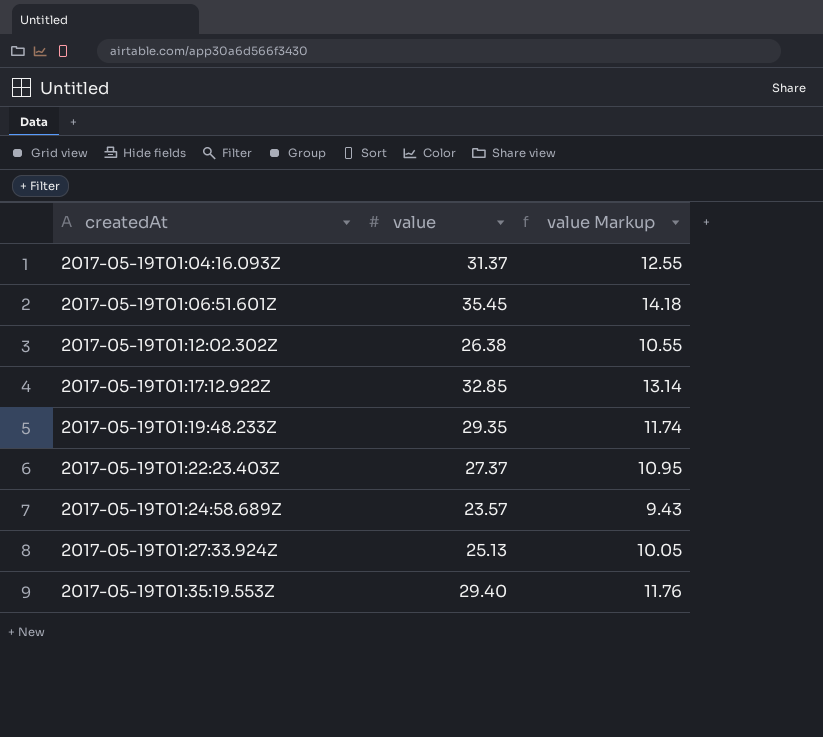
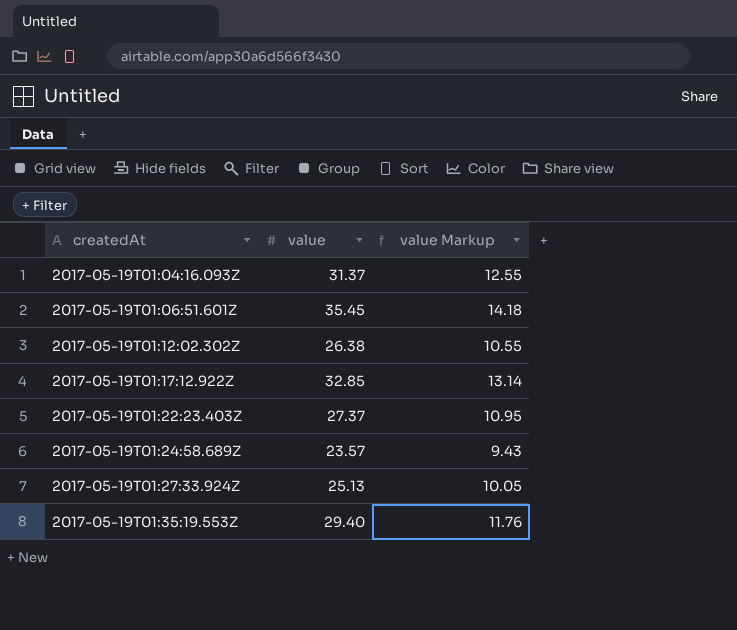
row 2017-05-19T01:19:48.233Z: 29.35 | 11.74 -> none

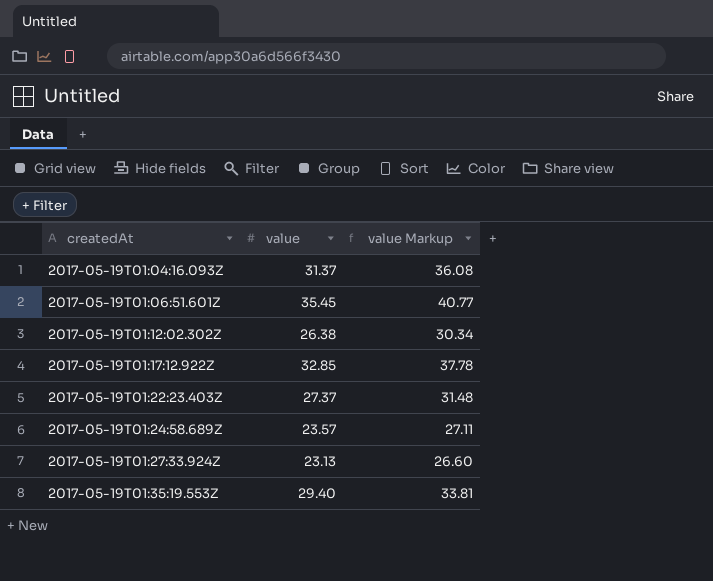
column value Markup | formula: [value] * 0.4 -> [value] * 1.15
2017-05-19T01:27:33.924Z | value: 25.13 -> 23.13

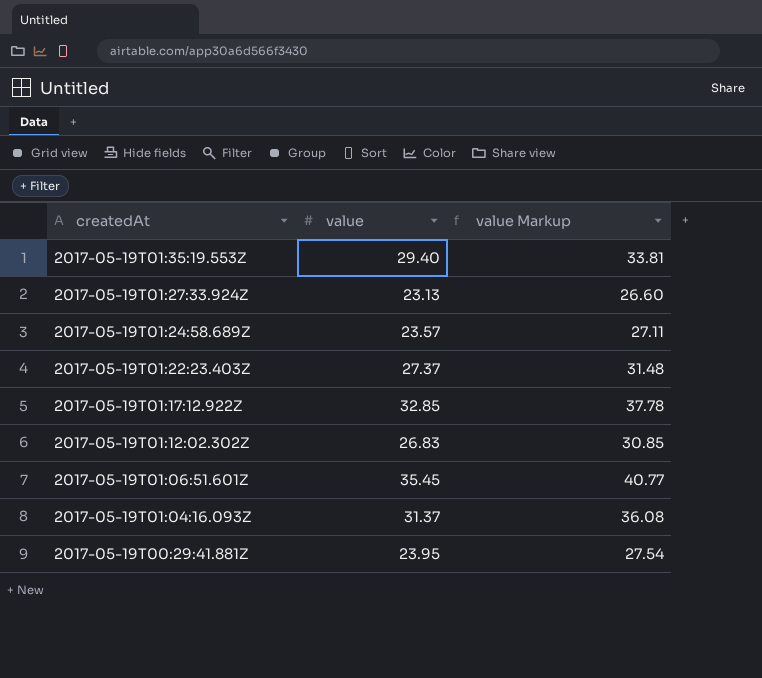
row order: createdAt ascending -> createdAt descending
2017-05-19T01:12:02.302Z | value: 26.38 -> 26.83
2017-05-19T01:12:02.302Z | value Markup: 30.34 -> 30.85
row 2017-05-19T00:29:41.881Z: none -> 23.95 | 27.54

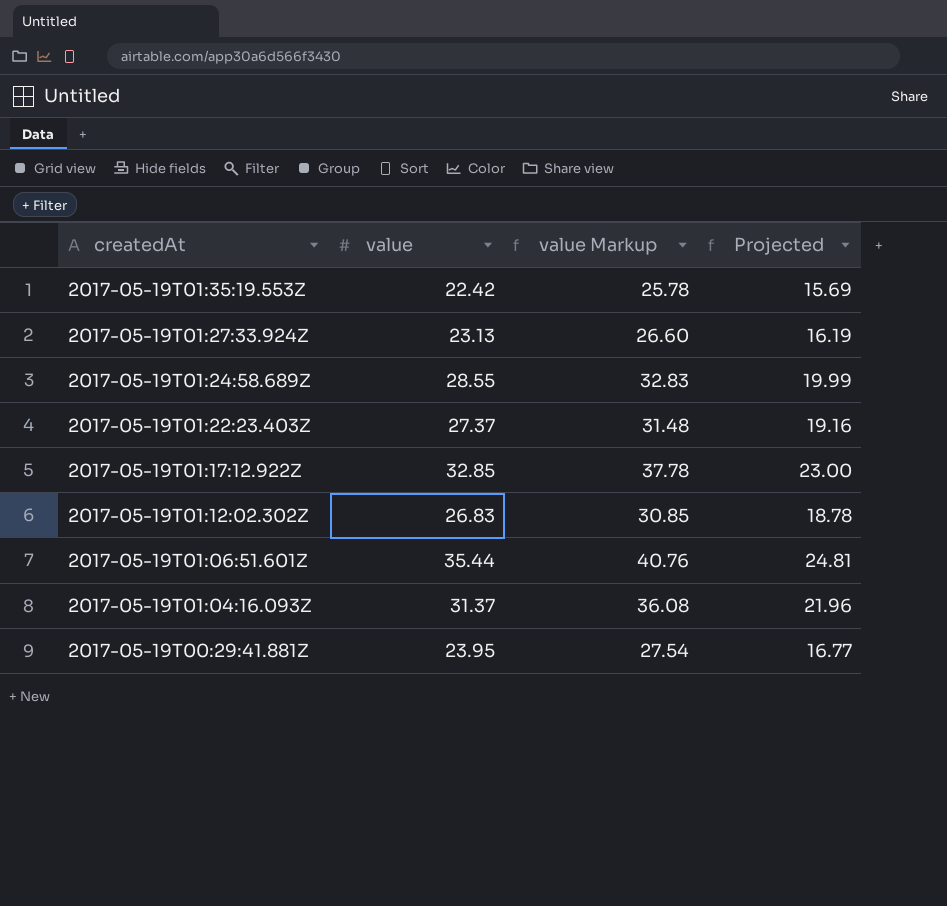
column Projected | formula: none -> [value] * 0.7
2017-05-19T01:35:19.553Z | value: 29.40 -> 22.42
2017-05-19T01:35:19.553Z | value Markup: 33.81 -> 25.78
2017-05-19T01:24:58.689Z | value: 23.57 -> 28.55
2017-05-19T01:24:58.689Z | value Markup: 27.11 -> 32.83
2017-05-19T01:06:51.601Z | value: 35.45 -> 35.44
2017-05-19T01:06:51.601Z | value Markup: 40.77 -> 40.76

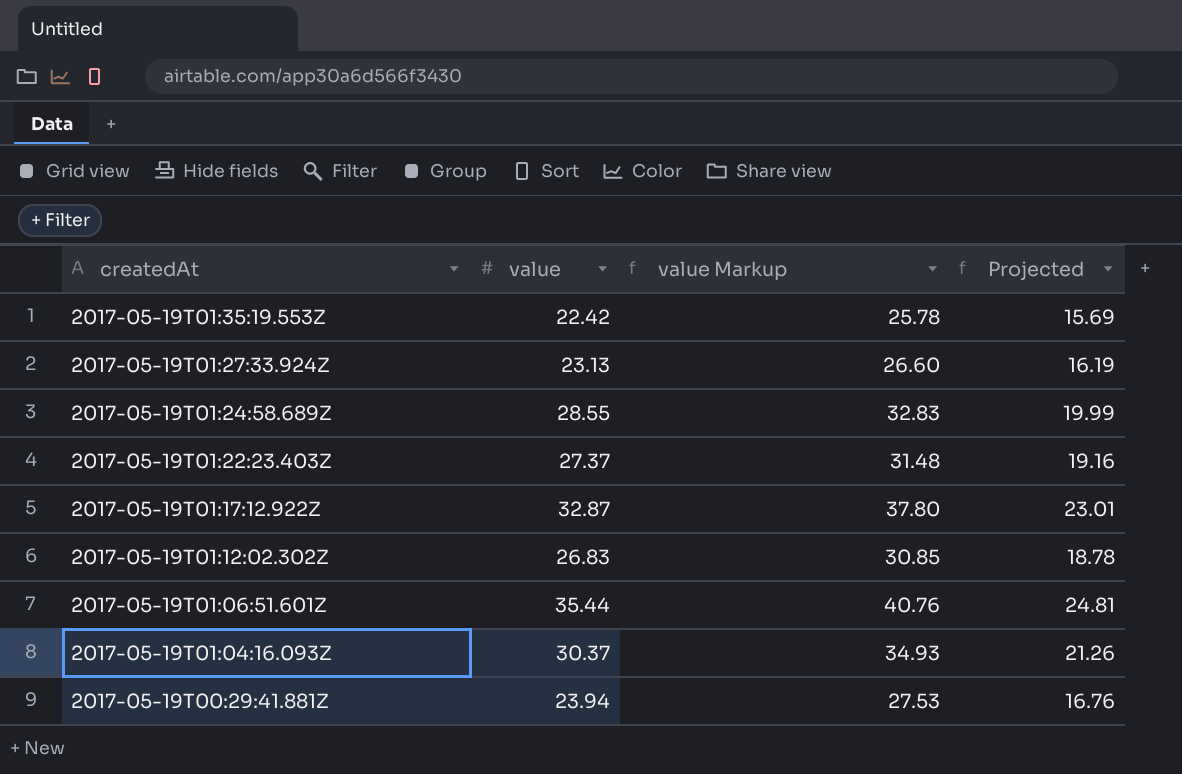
2017-05-19T01:17:12.922Z | value: 32.85 -> 32.87
2017-05-19T01:17:12.922Z | value Markup: 37.78 -> 37.80
2017-05-19T01:17:12.922Z | Projected: 23.00 -> 23.01
2017-05-19T01:04:16.093Z | value: 31.37 -> 30.37
2017-05-19T01:04:16.093Z | value Markup: 36.08 -> 34.93
2017-05-19T01:04:16.093Z | Projected: 21.96 -> 21.26
2017-05-19T00:29:41.881Z | value: 23.95 -> 23.94
2017-05-19T00:29:41.881Z | value Markup: 27.54 -> 27.53
2017-05-19T00:29:41.881Z | Projected: 16.77 -> 16.76

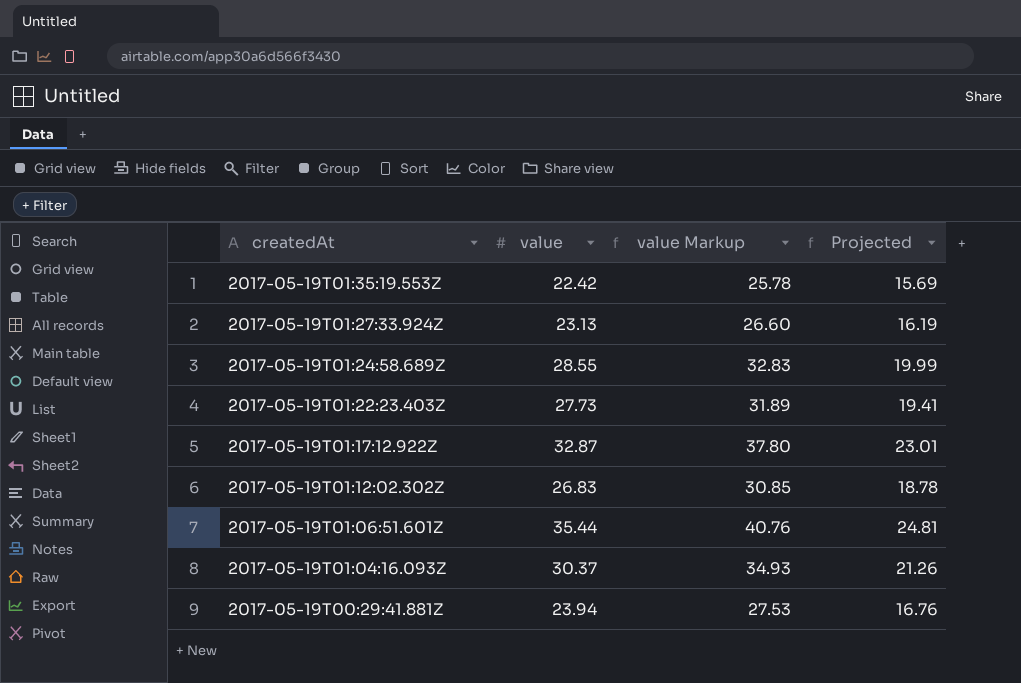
2017-05-19T01:22:23.403Z | value: 27.37 -> 27.73
2017-05-19T01:22:23.403Z | value Markup: 31.48 -> 31.89
2017-05-19T01:22:23.403Z | Projected: 19.16 -> 19.41

